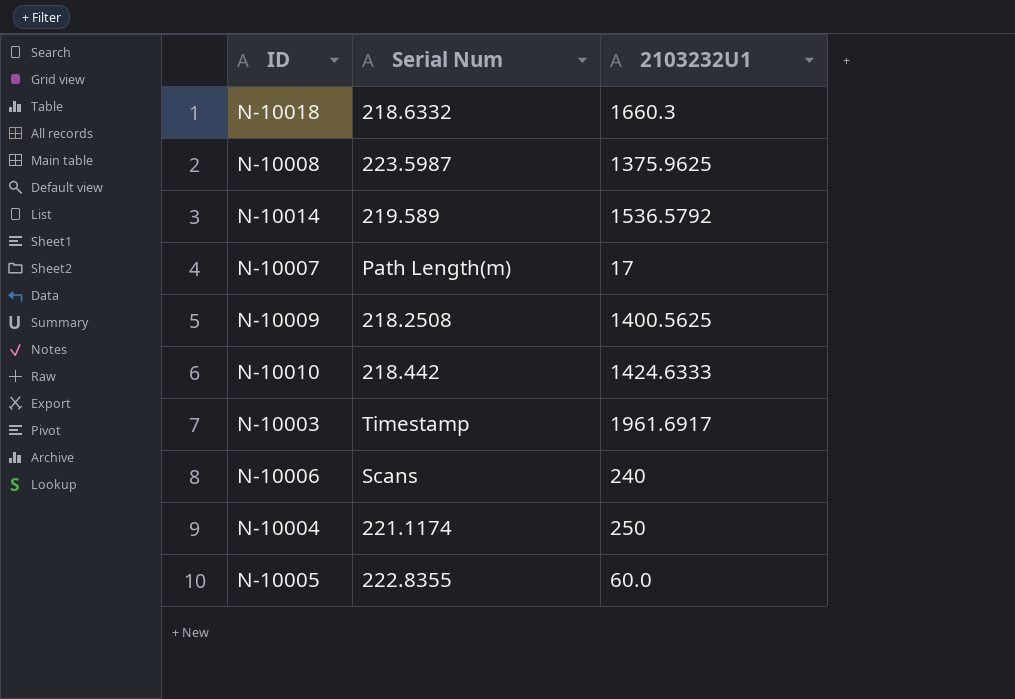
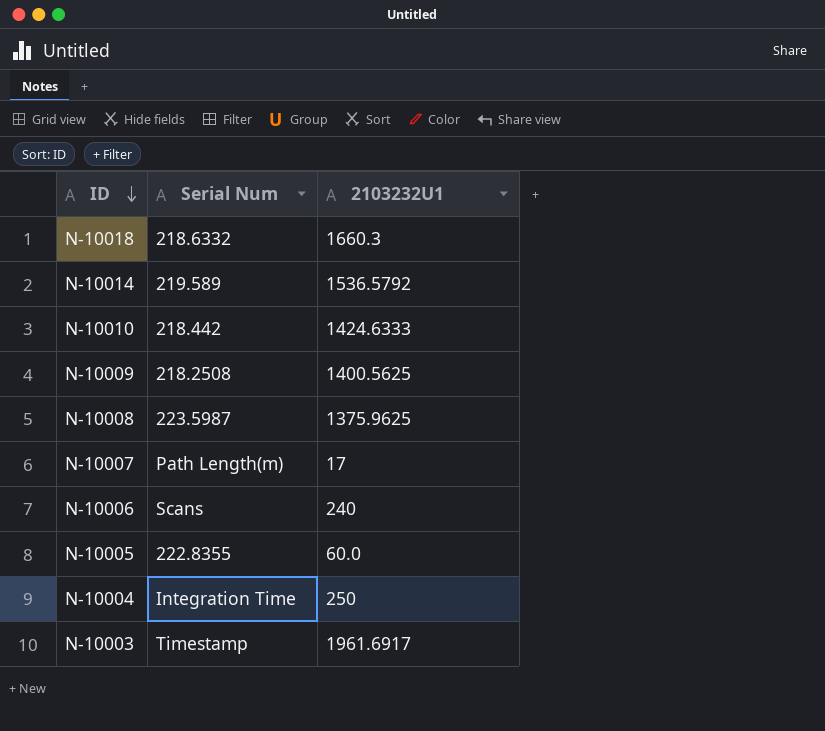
row order: none -> ID descending
N-10004 | Serial Num: 221.1174 -> Integration Time

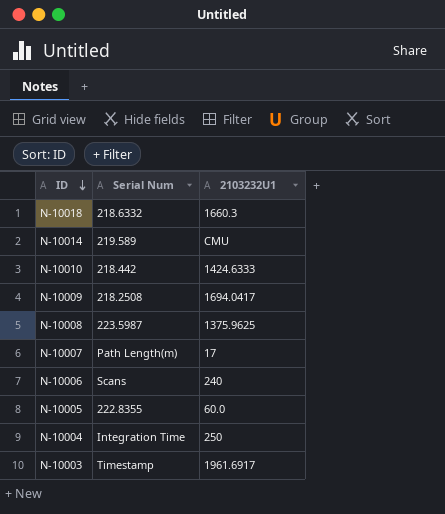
N-10014 | 2103232U1: 1536.5792 -> CMU
N-10009 | 2103232U1: 1400.5625 -> 1694.0417

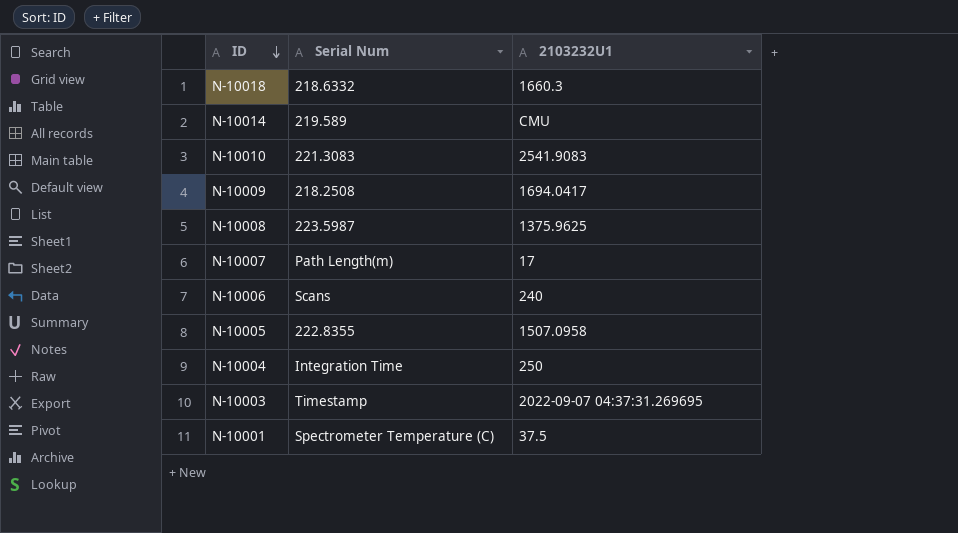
N-10010 | Serial Num: 218.442 -> 221.3083
N-10010 | 2103232U1: 1424.6333 -> 2541.9083
N-10005 | 2103232U1: 60.0 -> 1507.0958
N-10003 | 2103232U1: 1961.6917 -> 2022-09-07 04:37:31.269695
row N-10001: none -> Spectrometer Temperature (C) | 37.5

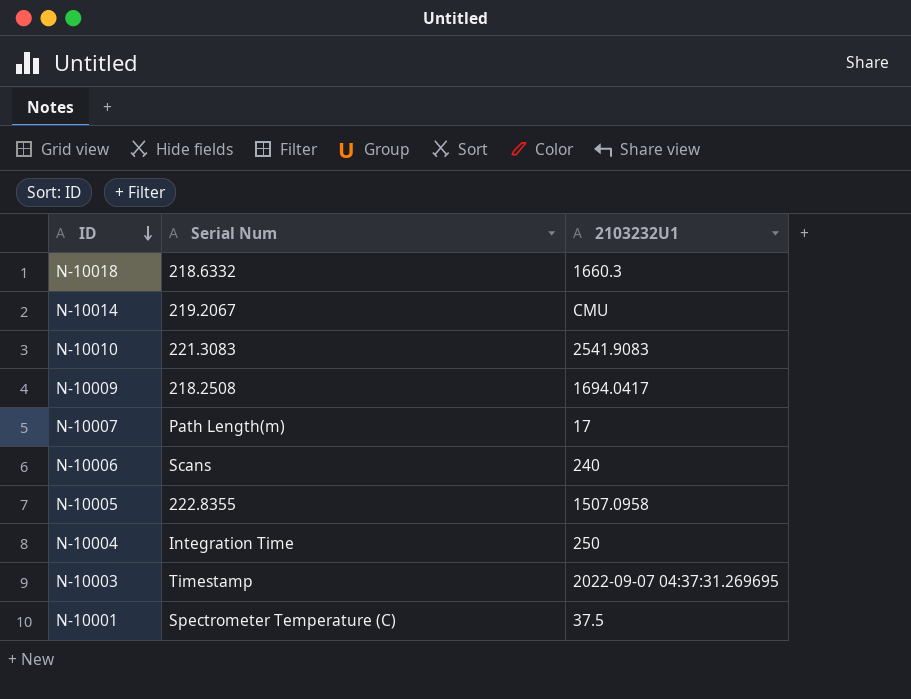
row N-10008: 223.5987 | 1375.9625 -> none
N-10014 | Serial Num: 219.589 -> 219.2067

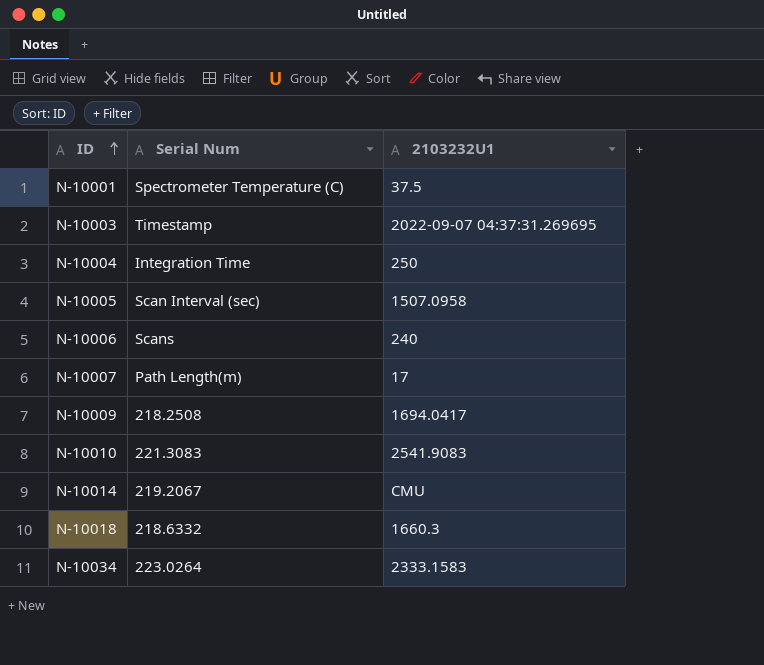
row order: ID descending -> ID ascending
N-10005 | Serial Num: 222.8355 -> Scan Interval (sec)
row N-10034: none -> 223.0264 | 2333.1583

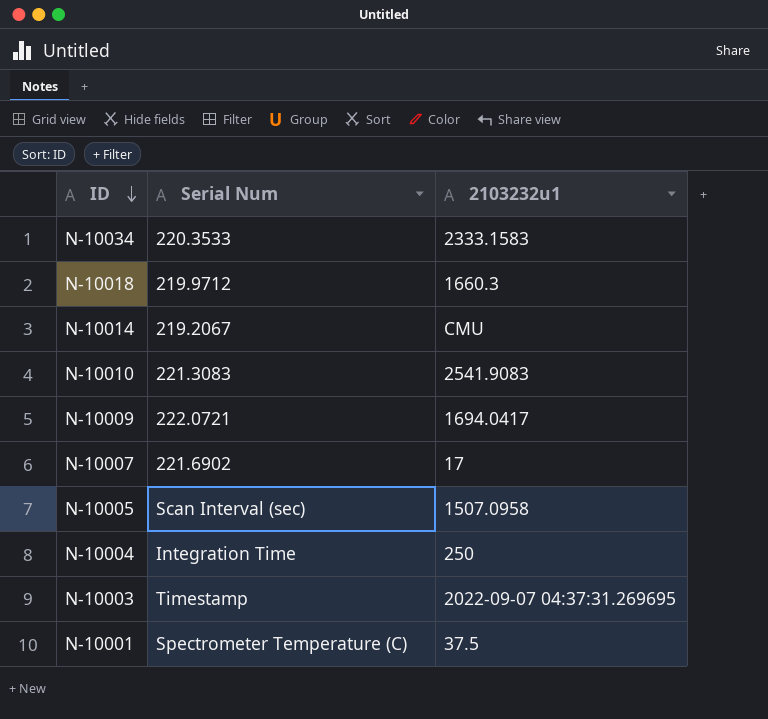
row order: ID ascending -> ID descending
column name: 2103232U1 -> 2103232u1
row N-10006: Scans | 240 -> none
N-10034 | Serial Num: 223.0264 -> 220.3533
N-10018 | Serial Num: 218.6332 -> 219.9712
N-10009 | Serial Num: 218.2508 -> 222.0721
N-10007 | Serial Num: Path Length(m) -> 221.6902

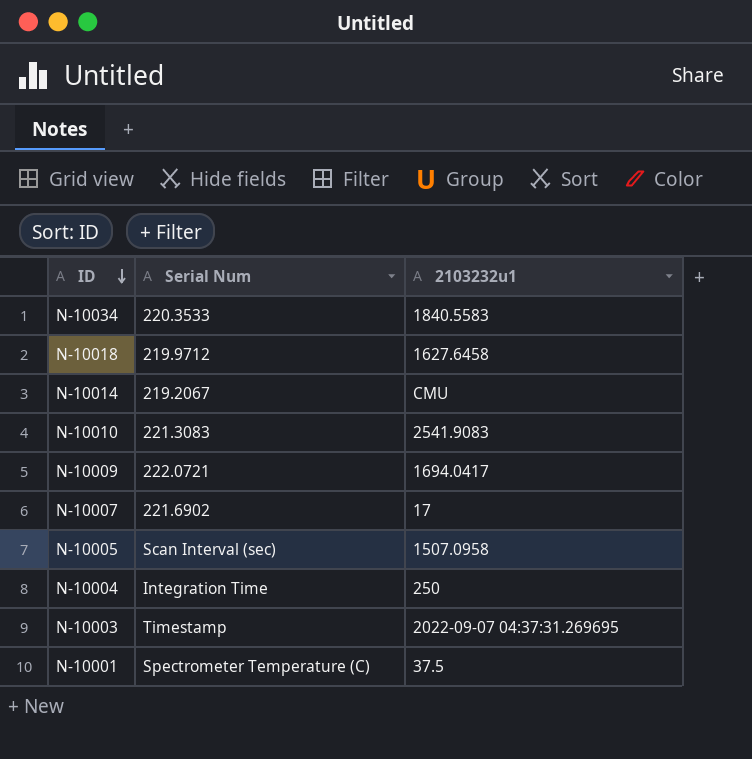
N-10034 | 2103232u1: 2333.1583 -> 1840.5583
N-10018 | 2103232u1: 1660.3 -> 1627.6458

